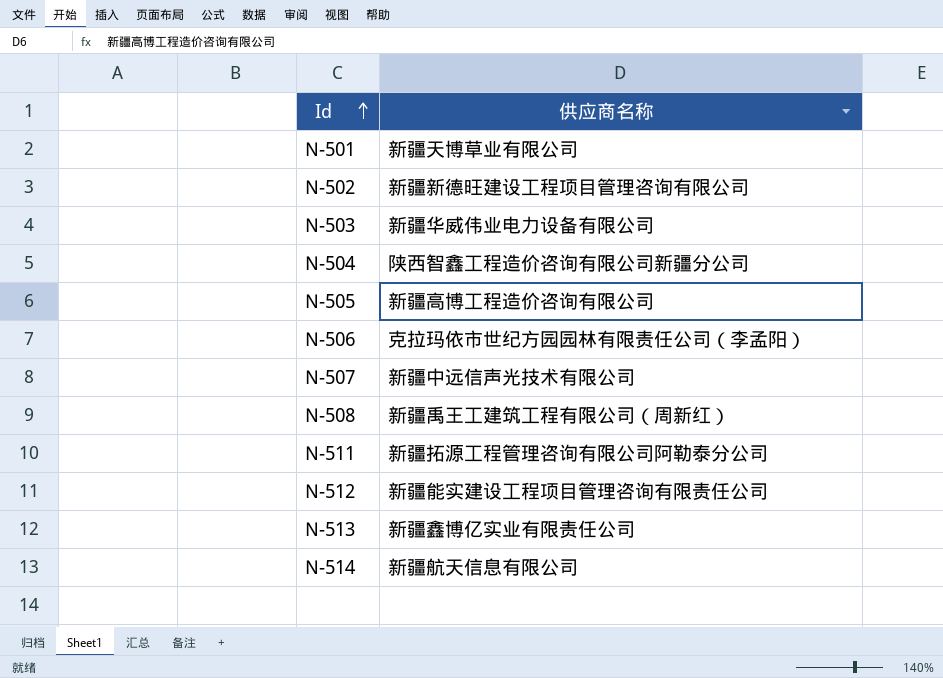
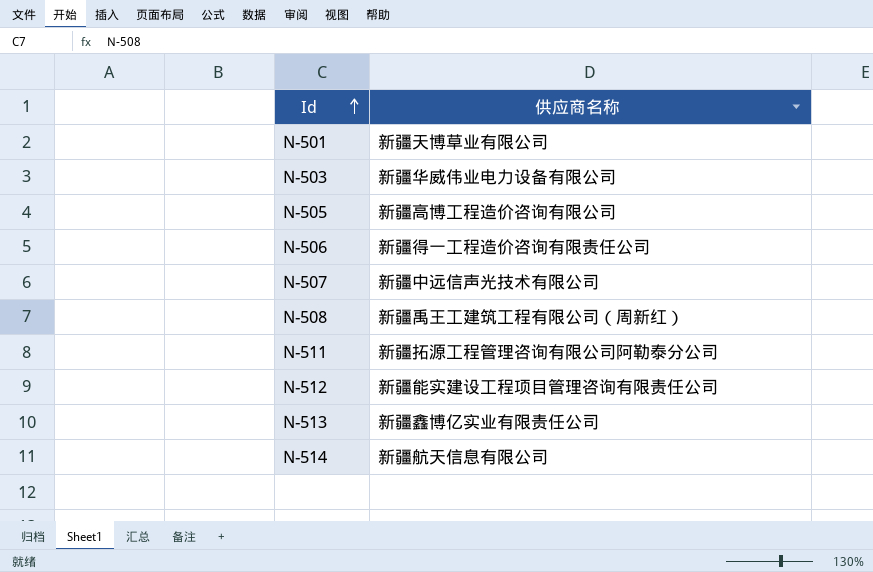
row N-502: 新疆新德旺建设工程项目管理咨询有限公司 -> none
row N-504: 陕西智鑫工程造价咨询有限公司新疆分公司 -> none
N-506 | 供应商名称: 克拉玛依市世纪方园园林有限责任公司（李孟阳） -> 新疆得一工程造价咨询有限责任公司

